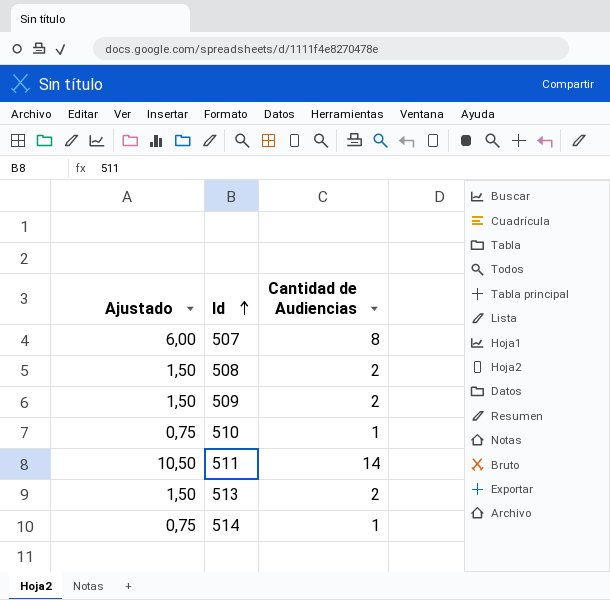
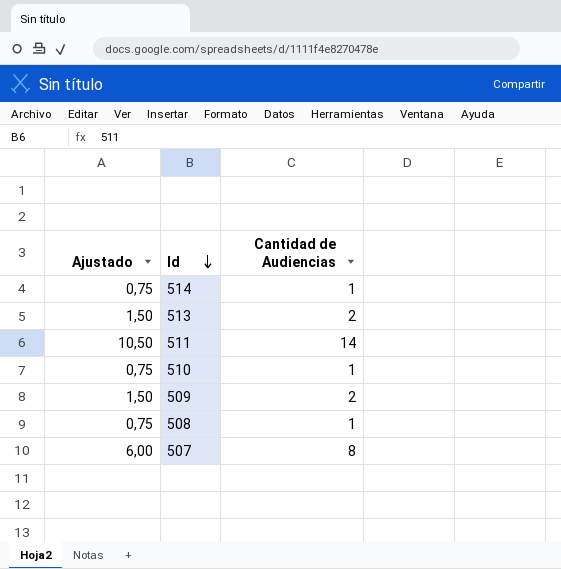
row order: Id ascending -> Id descending
508 | Ajustado: 1,50 -> 0,75
508 | Cantidad de Audiencias: 2 -> 1

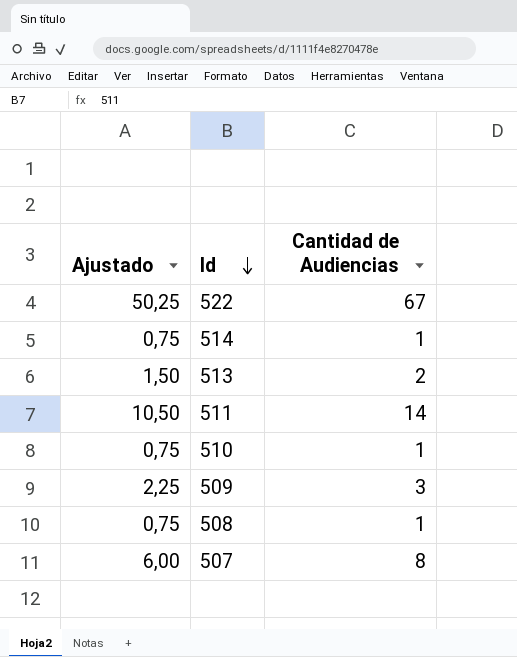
row 522: none -> 50,25 | 67
509 | Ajustado: 1,50 -> 2,25
509 | Cantidad de Audiencias: 2 -> 3

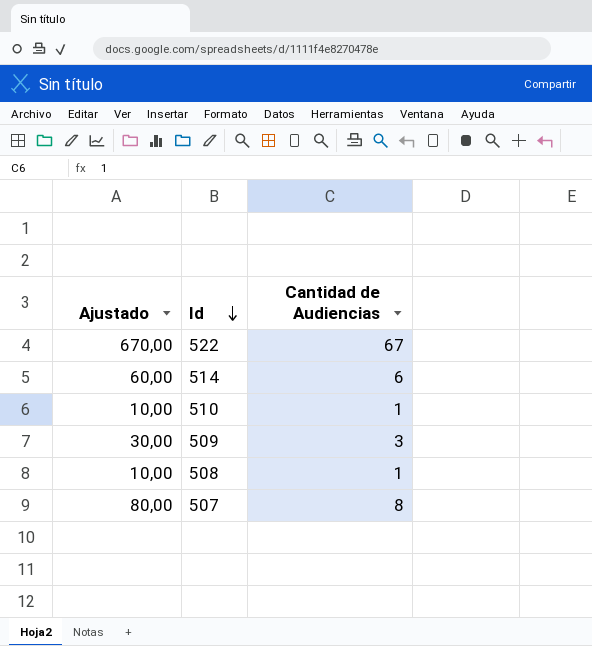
column Ajustado | formula: [Cantidad de Audiencias] * 0,75 -> [Cantidad de Audiencias] * 10
row 513: 1,50 | 2 -> none
row 511: 10,50 | 14 -> none
514 | Cantidad de Audiencias: 1 -> 6

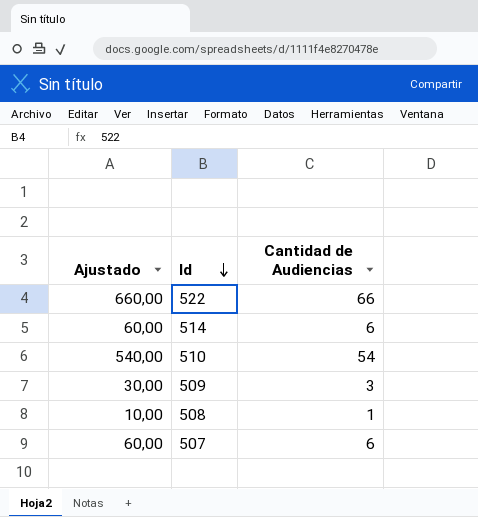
522 | Ajustado: 670,00 -> 660,00
522 | Cantidad de Audiencias: 67 -> 66
510 | Ajustado: 10,00 -> 540,00
510 | Cantidad de Audiencias: 1 -> 54
507 | Ajustado: 80,00 -> 60,00
507 | Cantidad de Audiencias: 8 -> 6

